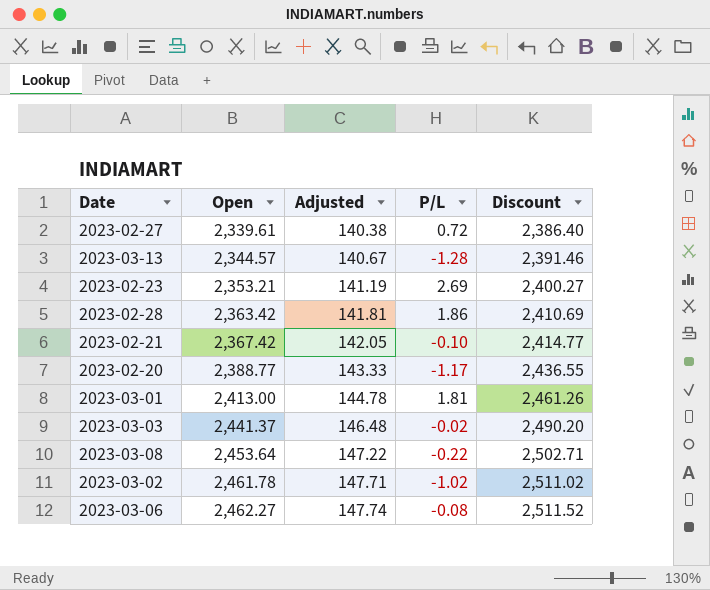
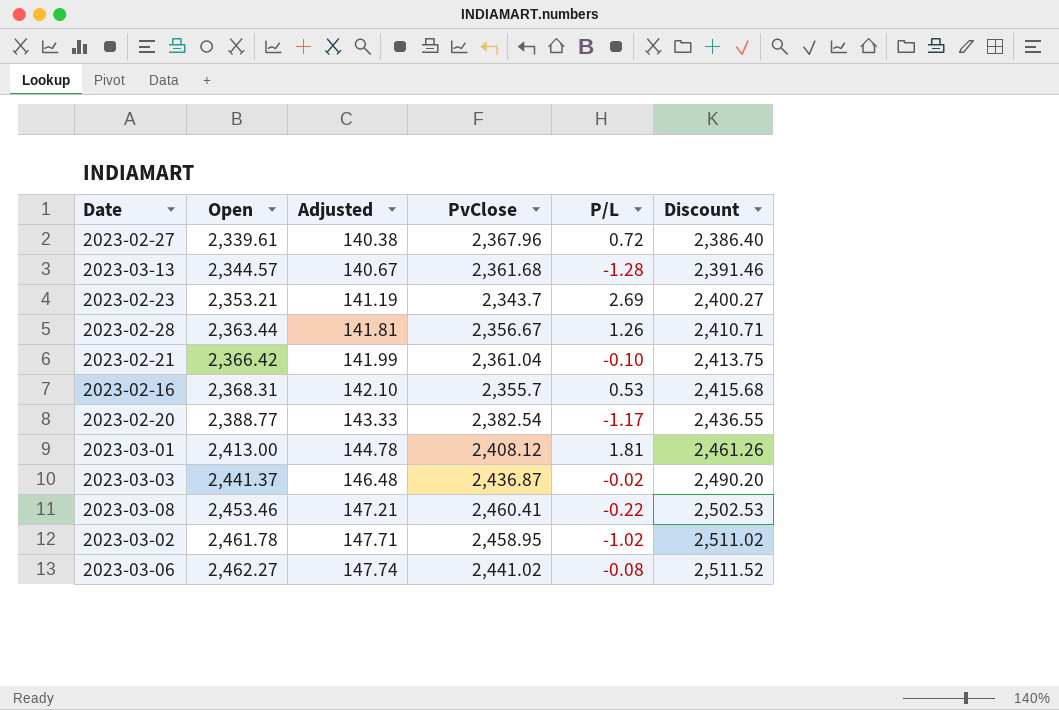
column PvClose | position: none -> 4
2023-02-28 | Open: 2,363.42 -> 2,363.44
2023-02-28 | P/L: 1.86 -> 1.26
2023-02-28 | Discount: 2,410.69 -> 2,410.71
2023-02-21 | Open: 2,367.42 -> 2,366.42
2023-02-21 | Adjusted: 142.05 -> 141.99
2023-02-21 | Discount: 2,414.77 -> 2,413.75
row 2023-02-16: none -> 2,368.31 | 142.10 | 2,355.7 | 0.53 | 2,415.68
2023-03-08 | Open: 2,453.64 -> 2,453.46
2023-03-08 | Adjusted: 147.22 -> 147.21
2023-03-08 | Discount: 2,502.71 -> 2,502.53

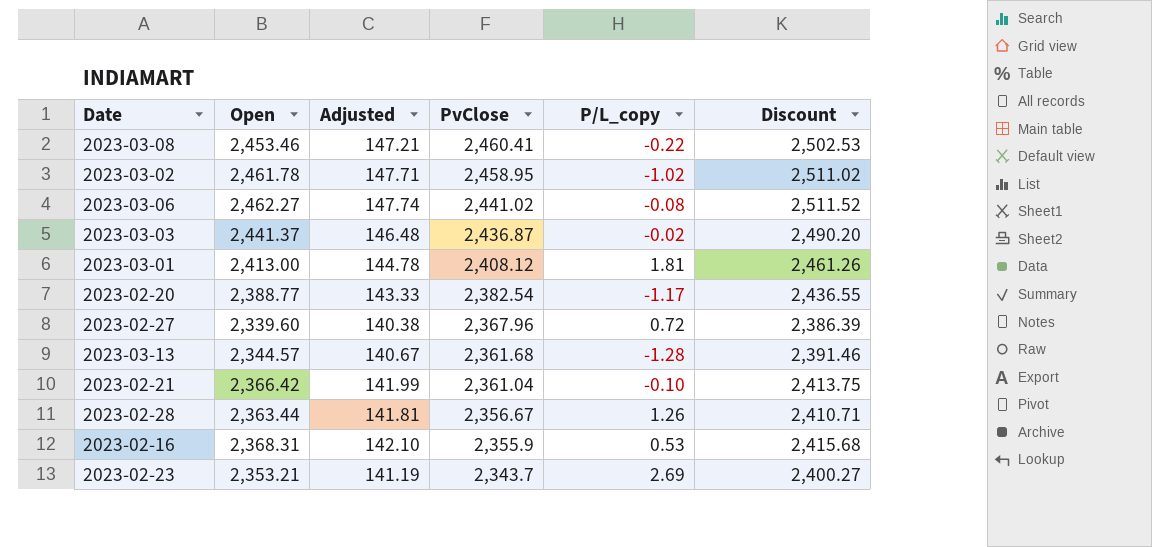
row order: Open ascending -> PvClose descending
column name: P/L -> P/L_copy
2023-02-27 | Open: 2,339.61 -> 2,339.60
2023-02-27 | Discount: 2,386.40 -> 2,386.39
2023-02-16 | PvClose: 2,355.7 -> 2,355.9

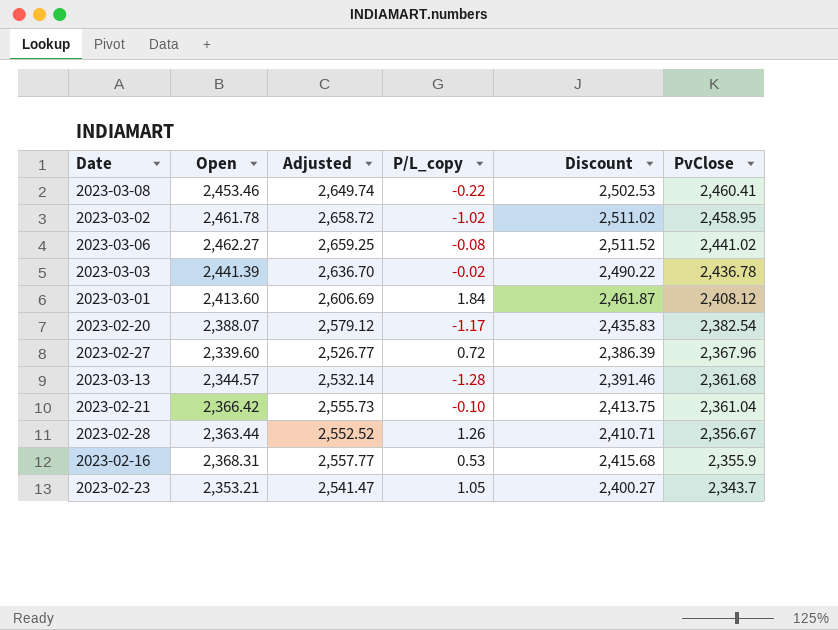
column Adjusted | formula: [Open] * 0.06 -> [Open] * 1.08
column PvClose | position: 4 -> 6
2023-03-03 | Open: 2,441.37 -> 2,441.39
2023-03-03 | Discount: 2,490.20 -> 2,490.22
2023-03-03 | PvClose: 2,436.87 -> 2,436.78
2023-03-01 | Open: 2,413.00 -> 2,413.60
2023-03-01 | P/L_copy: 1.81 -> 1.84
2023-03-01 | Discount: 2,461.26 -> 2,461.87
2023-02-20 | Open: 2,388.77 -> 2,388.07
2023-02-20 | Discount: 2,436.55 -> 2,435.83
2023-02-23 | P/L_copy: 2.69 -> 1.05

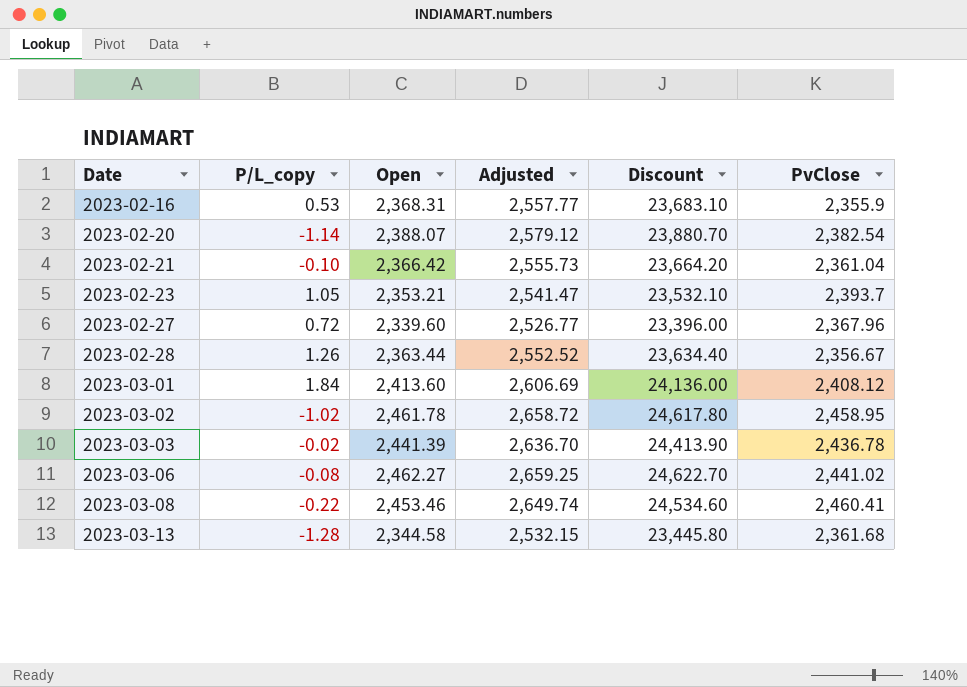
row order: PvClose descending -> Date ascending
column P/L_copy | position: 4 -> 2
column Discount | formula: [Open] * 1.02 -> [Open] * 10
2023-02-20 | P/L_copy: -1.17 -> -1.14
2023-02-23 | PvClose: 2,343.7 -> 2,393.7
2023-03-13 | Open: 2,344.57 -> 2,344.58
2023-03-13 | Adjusted: 2,532.14 -> 2,532.15

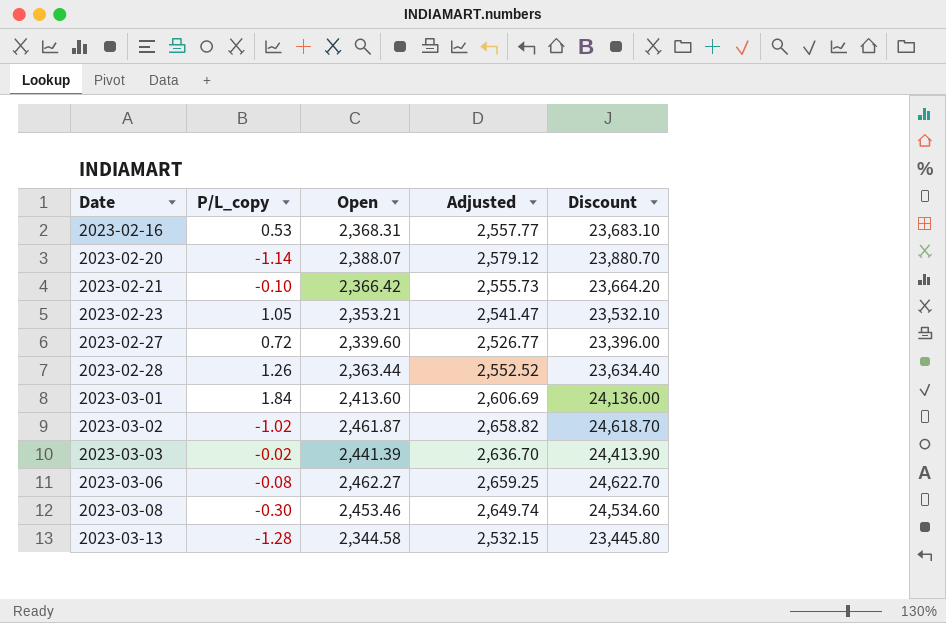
column PvClose | position: 6 -> none
2023-03-02 | Open: 2,461.78 -> 2,461.87
2023-03-02 | Adjusted: 2,658.72 -> 2,658.82
2023-03-02 | Discount: 24,617.80 -> 24,618.70
2023-03-08 | P/L_copy: -0.22 -> -0.30

